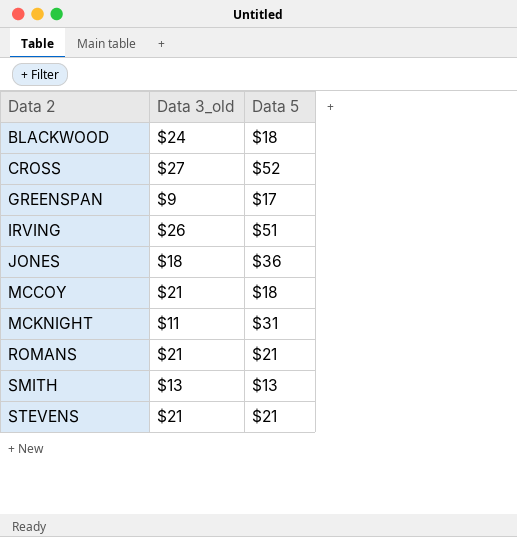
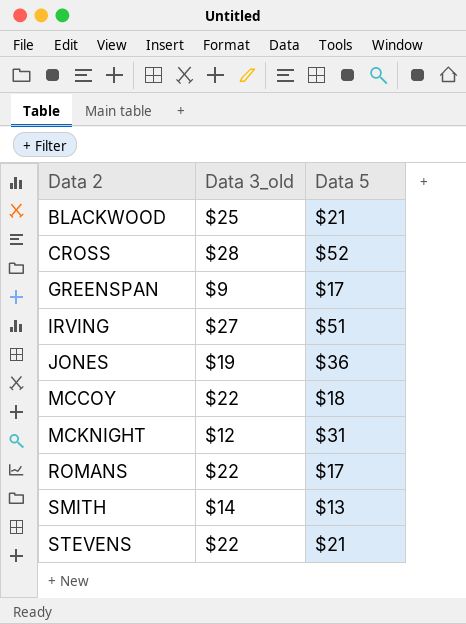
BLACKWOOD | Data 3_old: $24 -> $25
BLACKWOOD | Data 5: $18 -> $21
CROSS | Data 3_old: $27 -> $28
IRVING | Data 3_old: $26 -> $27
JONES | Data 3_old: $18 -> $19
MCCOY | Data 3_old: $21 -> $22
MCKNIGHT | Data 3_old: $11 -> $12
ROMANS | Data 3_old: $21 -> $22
ROMANS | Data 5: $21 -> $17
SMITH | Data 3_old: $13 -> $14
STEVENS | Data 3_old: $21 -> $22

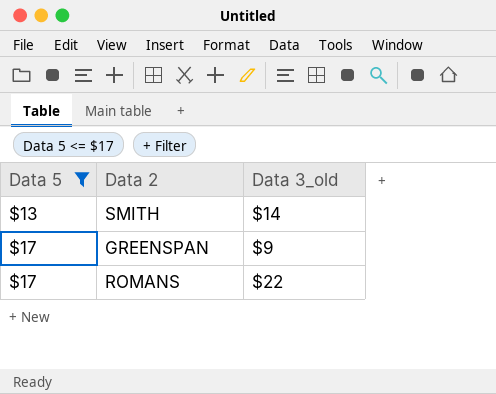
filter: none -> Data 5 <= $17
row order: Data 2 ascending -> Data 5 ascending
column Data 5 | position: 3 -> 1

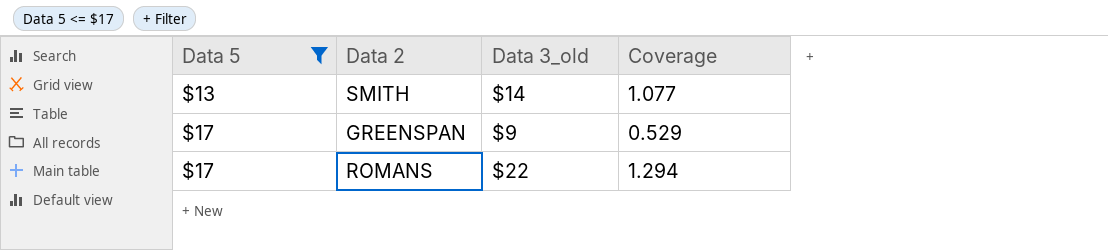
column Coverage | formula: none -> [Data 3_old] / [Data 5]

